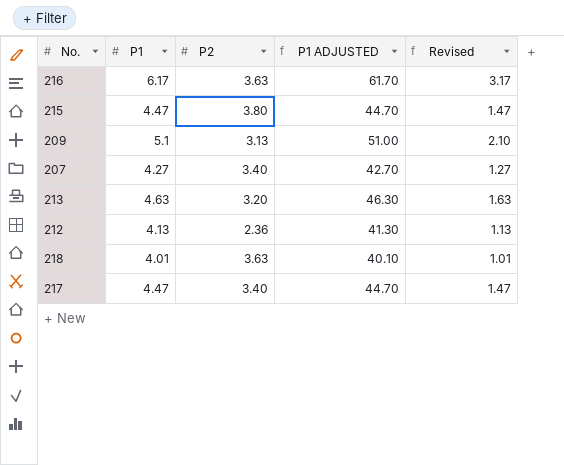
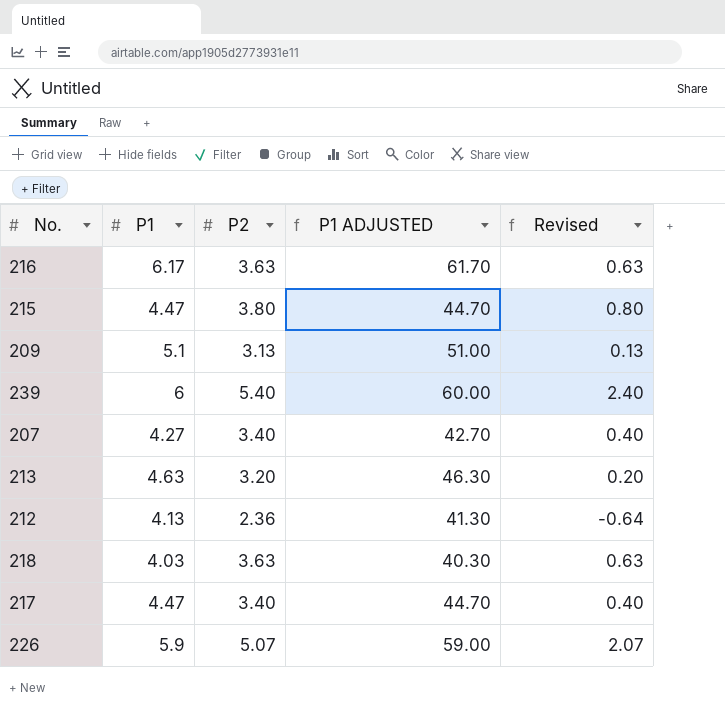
column Revised | formula: [P1] - 3 -> [P2] - 3
row 239: none -> 6 | 5.40 | 60.00 | 2.40
218 | P1: 4.01 -> 4.03
218 | P1 ADJUSTED: 40.10 -> 40.30
row 226: none -> 5.9 | 5.07 | 59.00 | 2.07

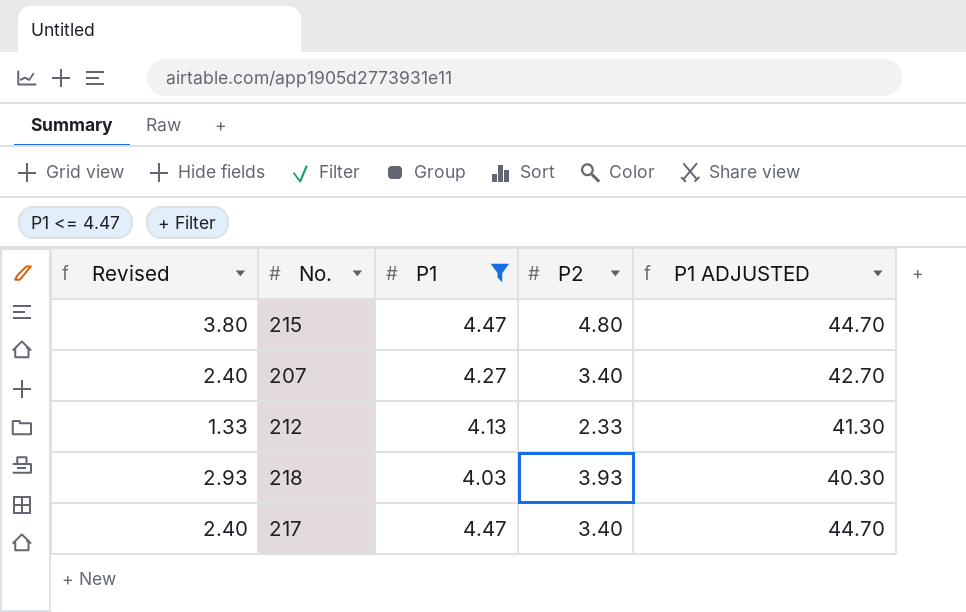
filter: none -> P1 <= 4.47
column Revised | formula: [P2] - 3 -> [P2] - 1
column Revised | position: 5 -> 1
215 | P2: 3.80 -> 4.80
212 | P2: 2.36 -> 2.33
218 | P2: 3.63 -> 3.93

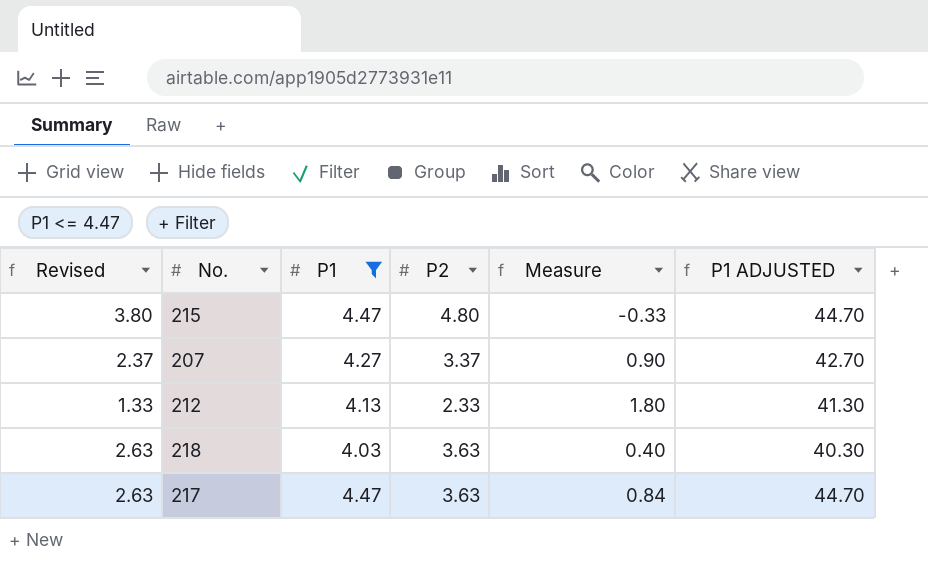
column Measure | formula: none -> [P1] - [P2]
207 | Revised: 2.40 -> 2.37
207 | P2: 3.40 -> 3.37
218 | Revised: 2.93 -> 2.63
218 | P2: 3.93 -> 3.63
217 | Revised: 2.40 -> 2.63
217 | P2: 3.40 -> 3.63

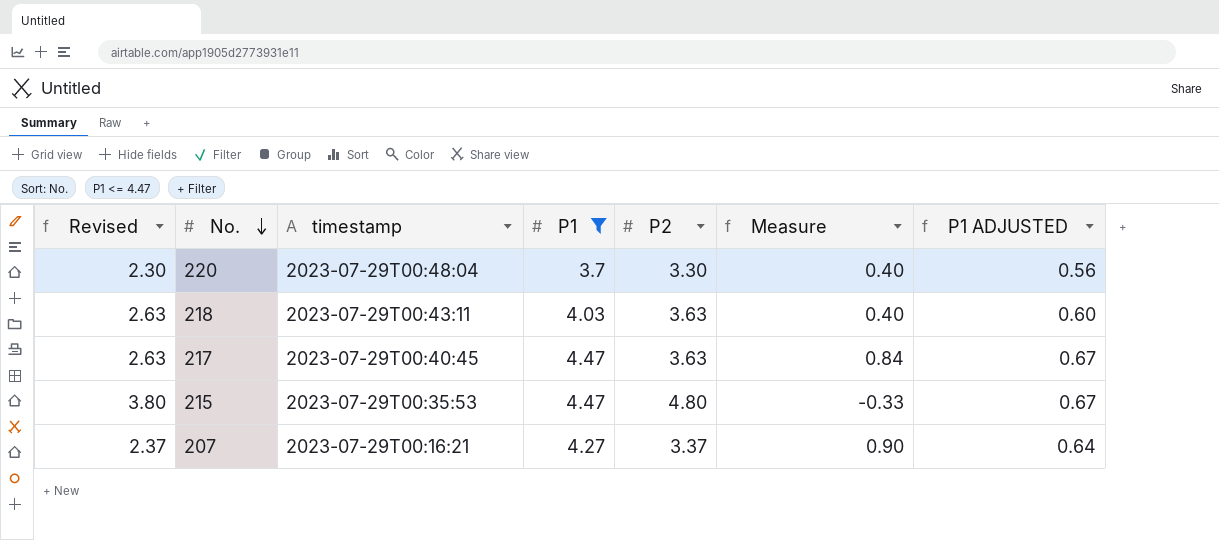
row order: none -> No. descending
column timestamp | position: none -> 3
column P1 ADJUSTED | formula: [P1] * 10 -> [P1] * 0.15
row 212: 1.33 | 4.13 | 2.33 | 1.80 | 41.30 -> none
row 220: none -> 2.30 | 2023-07-29T00:48:04 | 3.7 | 3.30 | 0.40 | 0.56

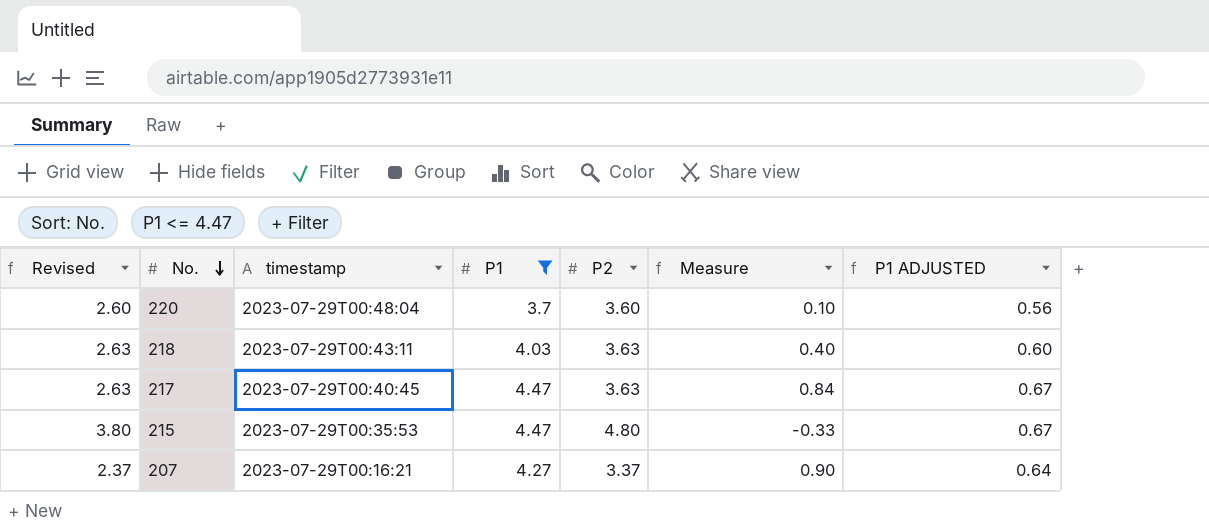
220 | Revised: 2.30 -> 2.60
220 | P2: 3.30 -> 3.60
220 | Measure: 0.40 -> 0.10

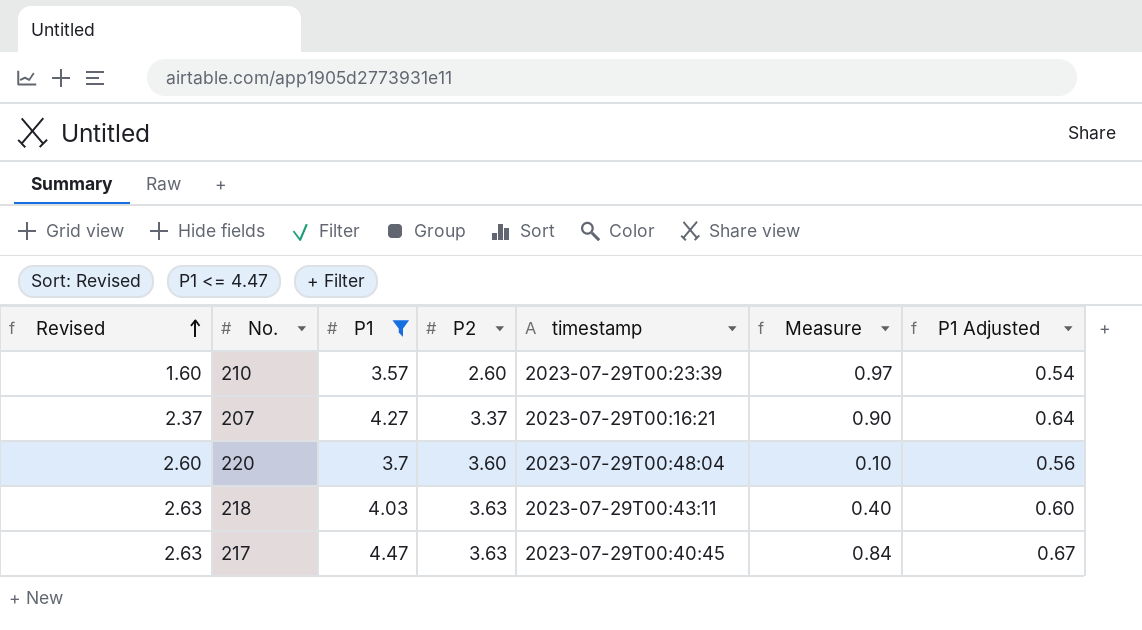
row order: No. descending -> Revised ascending
column timestamp | position: 3 -> 5
column name: P1 ADJUSTED -> P1 Adjusted
row 215: 3.80 | 2023-07-29T00:35:53 | 4.47 | 4.80 | -0.33 | 0.67 -> none
row 210: none -> 1.60 | 3.57 | 2.60 | 2023-07-29T00:23:39 | 0.97 | 0.54

